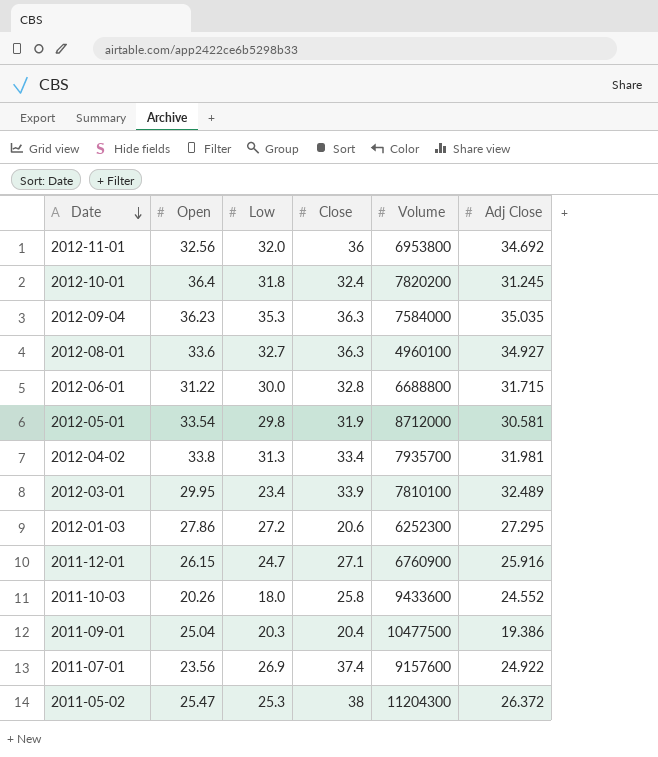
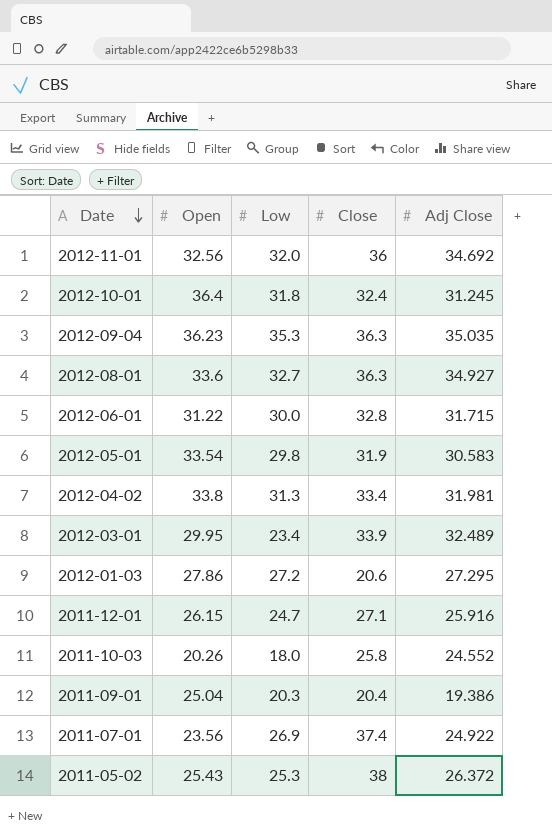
column Volume | position: 5 -> none
2012-05-01 | Adj Close: 30.581 -> 30.583
2011-05-02 | Open: 25.47 -> 25.43

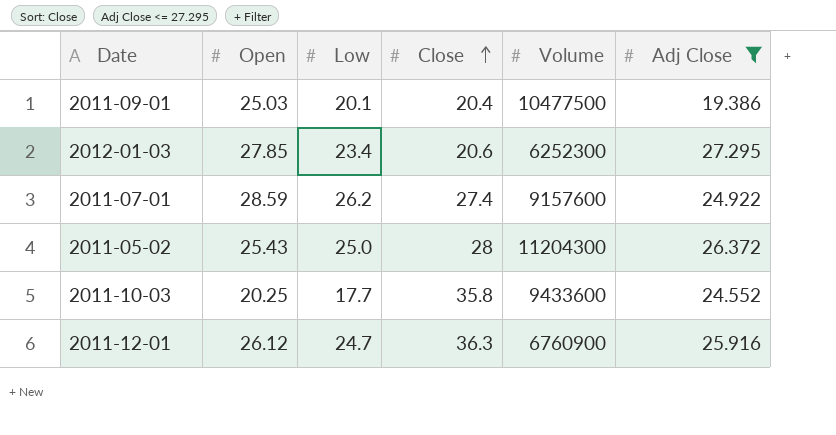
filter: none -> Adj Close <= 27.295
row order: Date descending -> Close ascending
column Volume | position: none -> 5
2011-09-01 | Open: 25.04 -> 25.03
2011-09-01 | Low: 20.3 -> 20.1
2012-01-03 | Open: 27.86 -> 27.85
2012-01-03 | Low: 27.2 -> 23.4
2011-07-01 | Open: 23.56 -> 28.59
2011-07-01 | Low: 26.9 -> 26.2
2011-07-01 | Close: 37.4 -> 27.4
2011-05-02 | Low: 25.3 -> 25.0
2011-05-02 | Close: 38 -> 28
2011-10-03 | Open: 20.26 -> 20.25
2011-10-03 | Low: 18.0 -> 17.7
2011-10-03 | Close: 25.8 -> 35.8
2011-12-01 | Open: 26.15 -> 26.12
2011-12-01 | Close: 27.1 -> 36.3

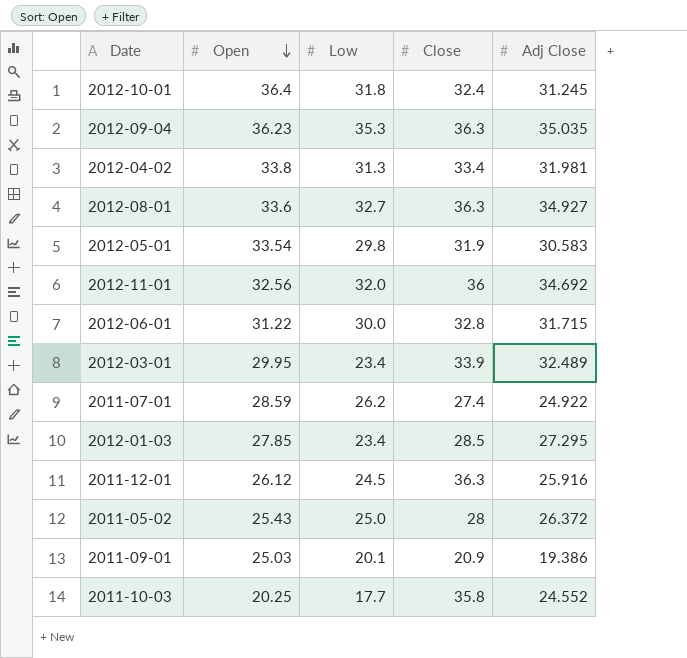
filter: Adj Close <= 27.295 -> none
row order: Close ascending -> Open descending
column Volume | position: 5 -> none
2012-01-03 | Close: 20.6 -> 28.5
2011-12-01 | Low: 24.7 -> 24.5
2011-09-01 | Close: 20.4 -> 20.9

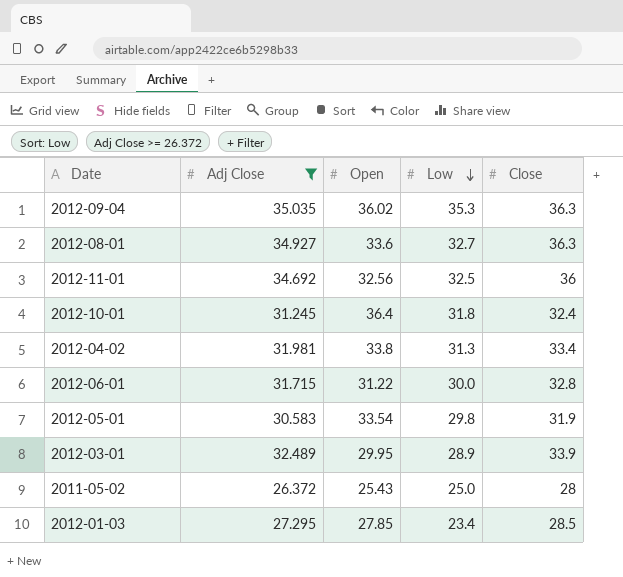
filter: none -> Adj Close >= 26.372
row order: Open descending -> Low descending
column Adj Close | position: 5 -> 2
2012-09-04 | Open: 36.23 -> 36.02
2012-11-01 | Low: 32.0 -> 32.5
2012-03-01 | Low: 23.4 -> 28.9

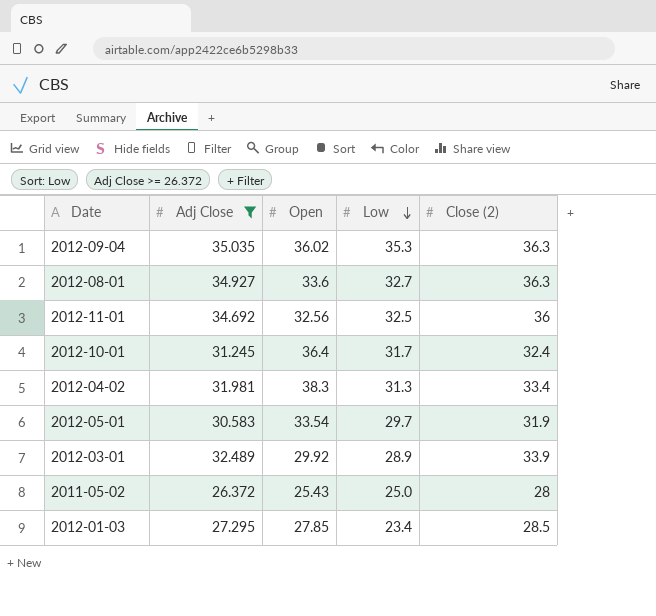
column name: Close -> Close (2)
row 2012-06-01: 31.715 | 31.22 | 30.0 | 32.8 -> none
2012-10-01 | Low: 31.8 -> 31.7
2012-04-02 | Open: 33.8 -> 38.3
2012-05-01 | Low: 29.8 -> 29.7
2012-03-01 | Open: 29.95 -> 29.92

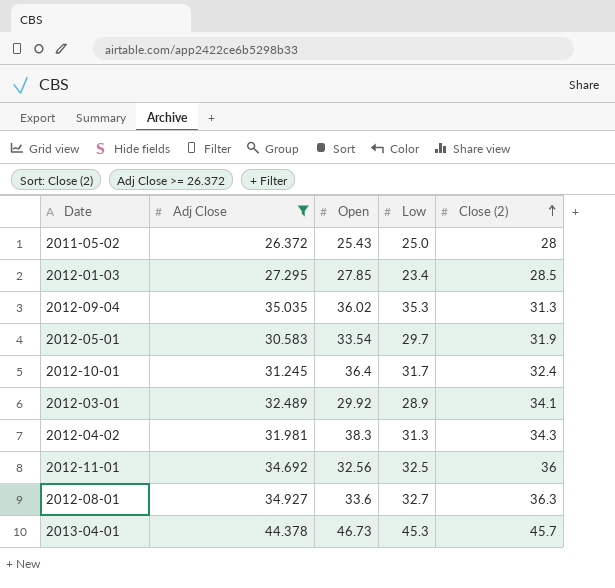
row order: Low descending -> Close (2) ascending
2012-09-04 | Close (2): 36.3 -> 31.3
2012-03-01 | Close (2): 33.9 -> 34.1
2012-04-02 | Close (2): 33.4 -> 34.3
row 2013-04-01: none -> 44.378 | 46.73 | 45.3 | 45.7

